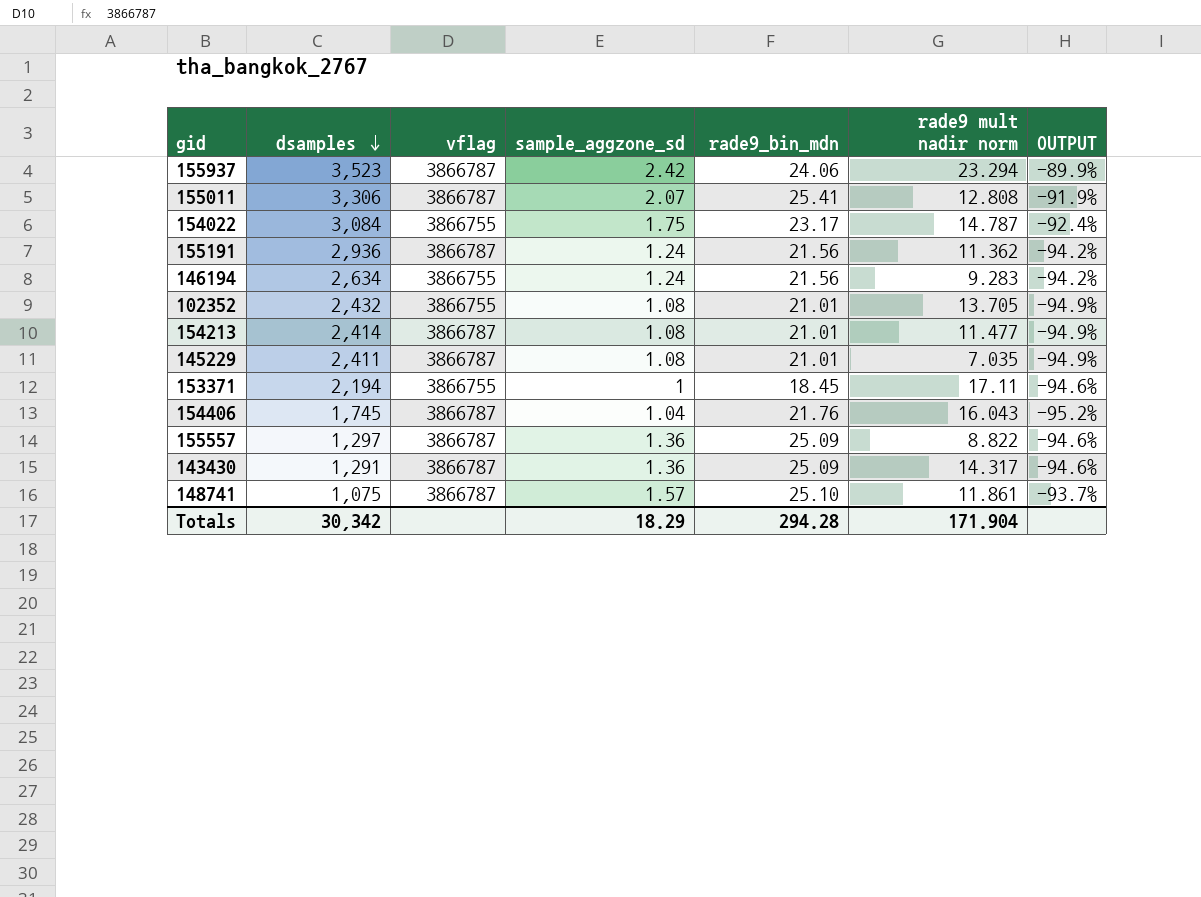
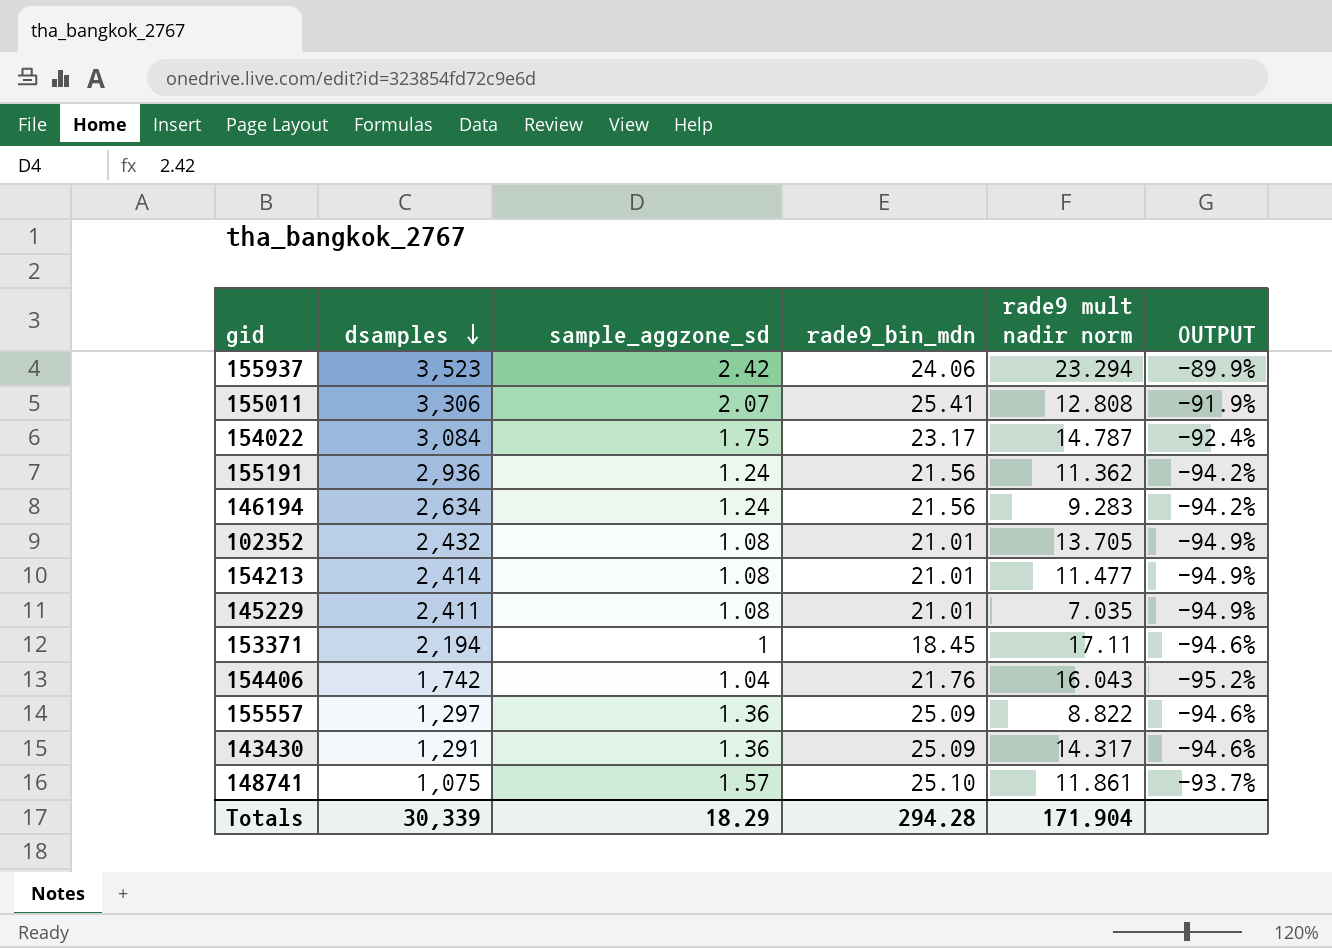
column vflag | position: 3 -> none
154406 | dsamples: 1,745 -> 1,742
Totals | dsamples: 30,342 -> 30,339

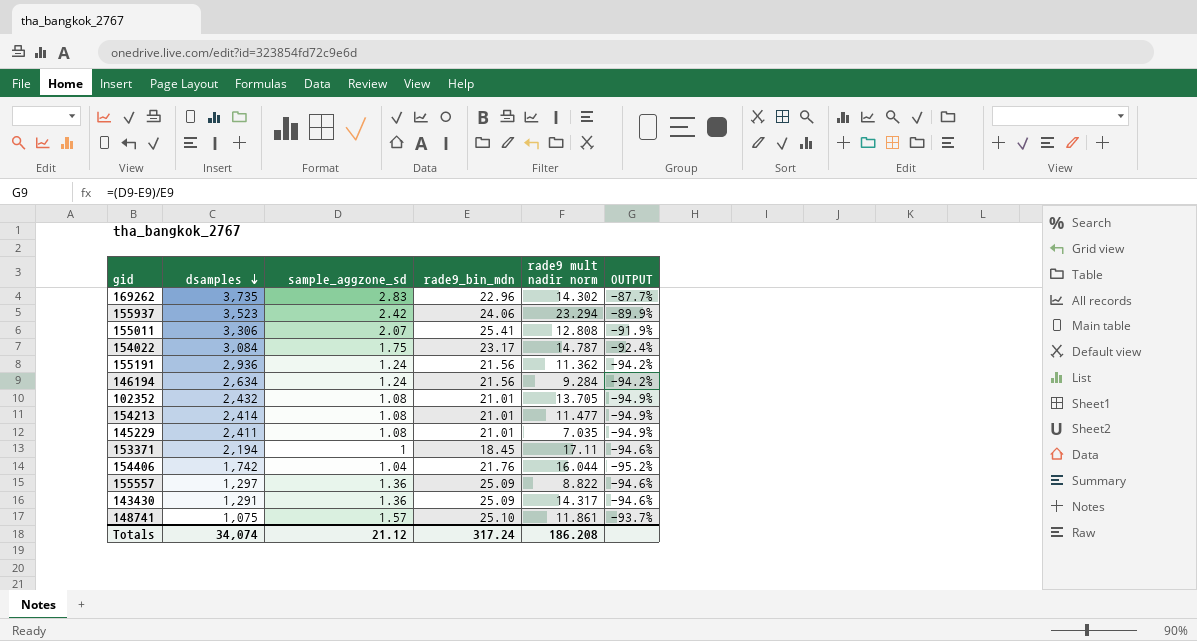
row 169262: none -> 3,735 | 2.83 | 22.96 | 14.302 | -87.7%
146194 | rade9 mult nadir norm: 9.283 -> 9.284
154406 | rade9 mult nadir norm: 16.043 -> 16.044
Totals | dsamples: 30,339 -> 34,074
Totals | sample_aggzone_sd: 18.29 -> 21.12
Totals | rade9_bin_mdn: 294.28 -> 317.24
Totals | rade9 mult nadir norm: 171.904 -> 186.208

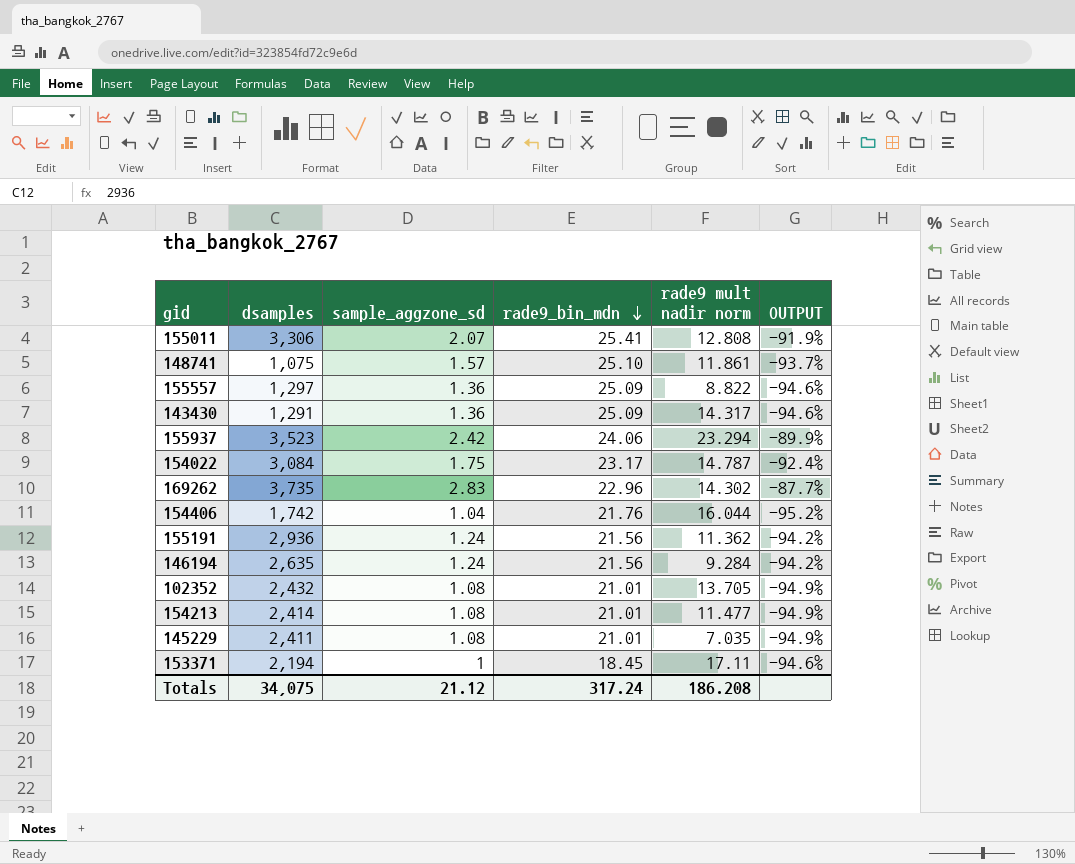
row order: dsamples descending -> rade9_bin_mdn descending
146194 | dsamples: 2,634 -> 2,635
Totals | dsamples: 34,074 -> 34,075

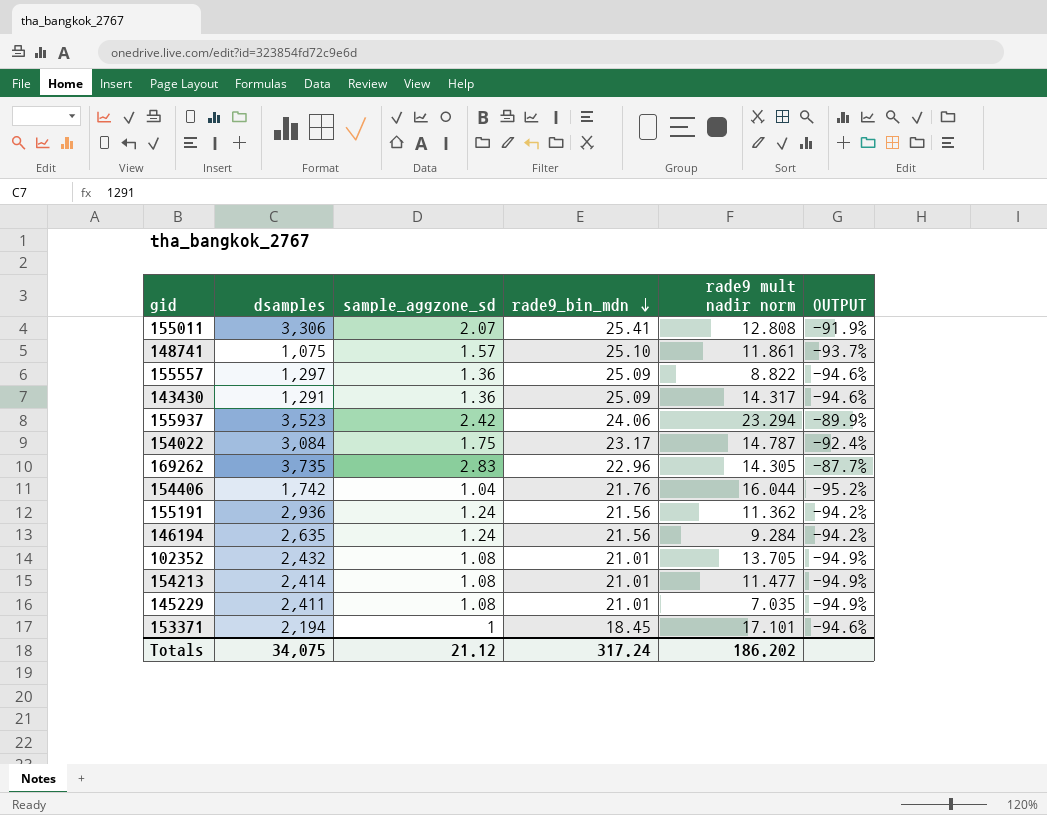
169262 | rade9 mult nadir norm: 14.302 -> 14.305
153371 | rade9 mult nadir norm: 17.11 -> 17.101
Totals | rade9 mult nadir norm: 186.208 -> 186.202

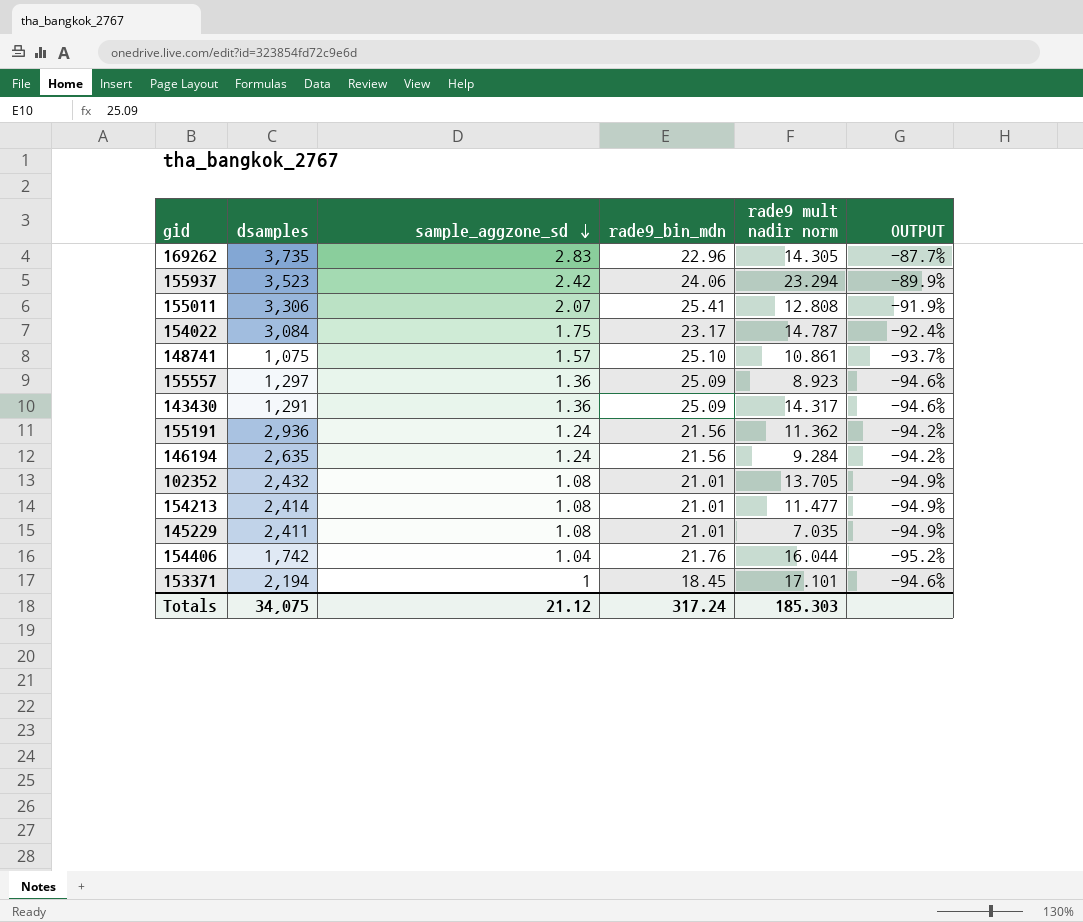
row order: rade9_bin_mdn descending -> sample_aggzone_sd descending
148741 | rade9 mult nadir norm: 11.861 -> 10.861
155557 | rade9 mult nadir norm: 8.822 -> 8.923
Totals | rade9 mult nadir norm: 186.202 -> 185.303

